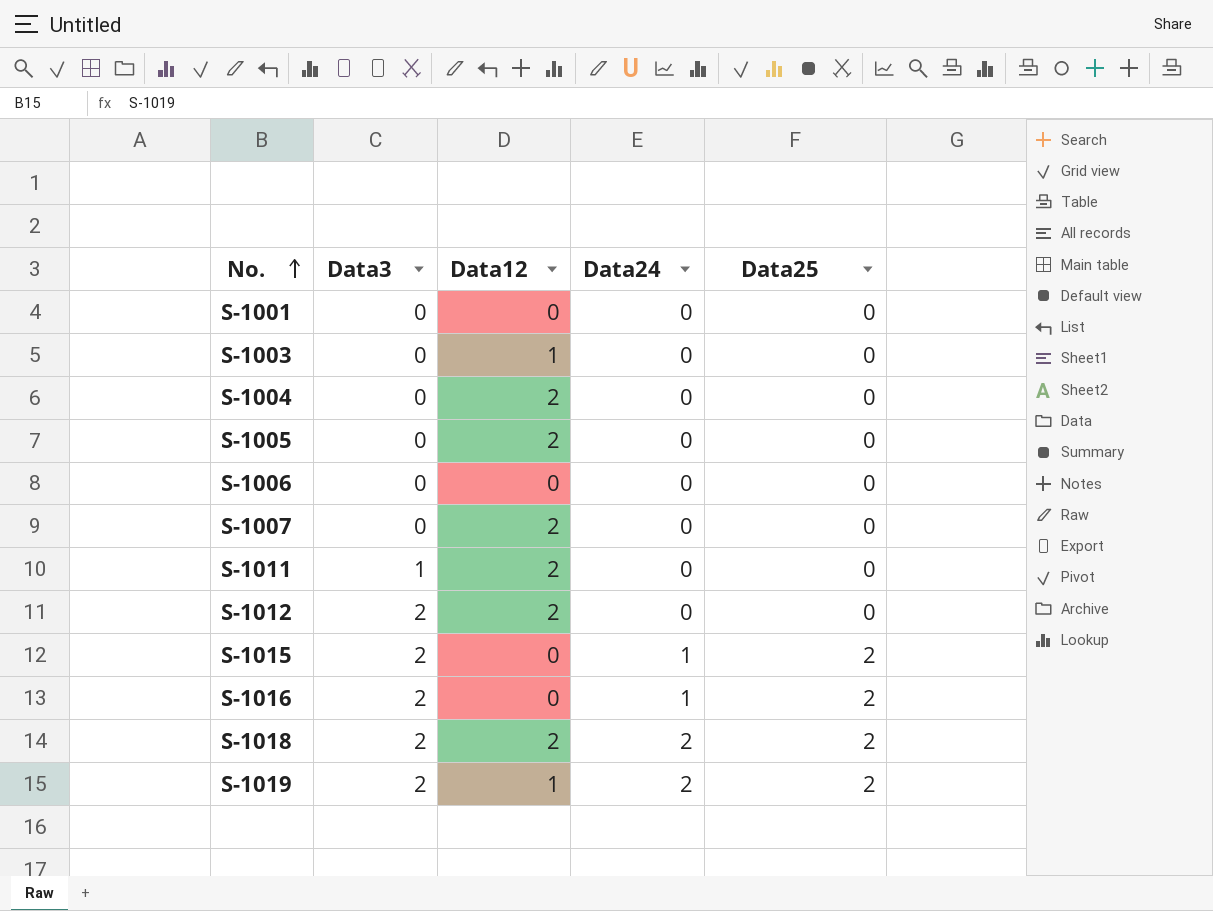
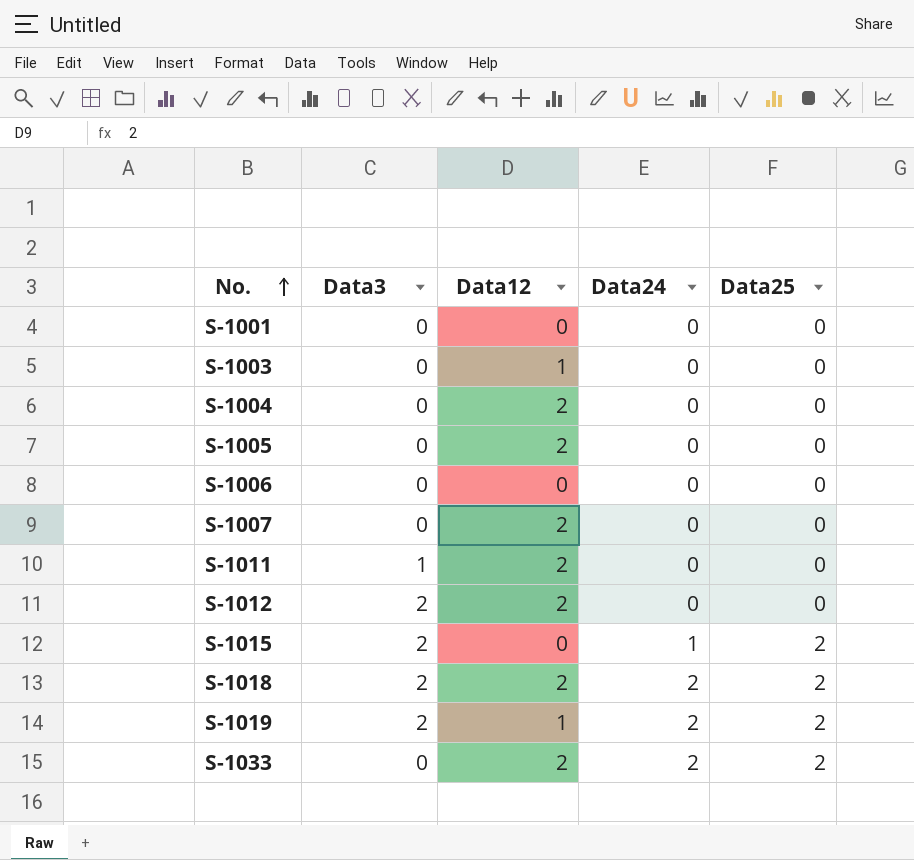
row S-1016: 2 | 0 | 1 | 2 -> none
row S-1033: none -> 0 | 2 | 2 | 2

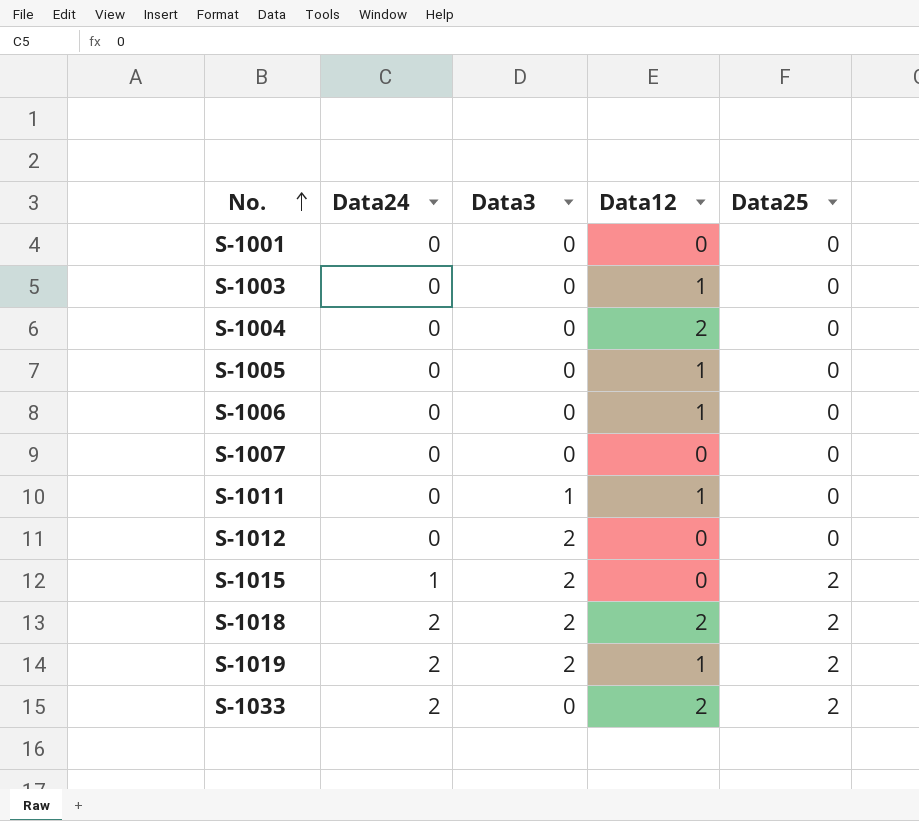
column Data24 | position: 4 -> 2
S-1005 | Data12: 2 -> 1
S-1006 | Data12: 0 -> 1
S-1007 | Data12: 2 -> 0
S-1011 | Data12: 2 -> 1
S-1012 | Data12: 2 -> 0

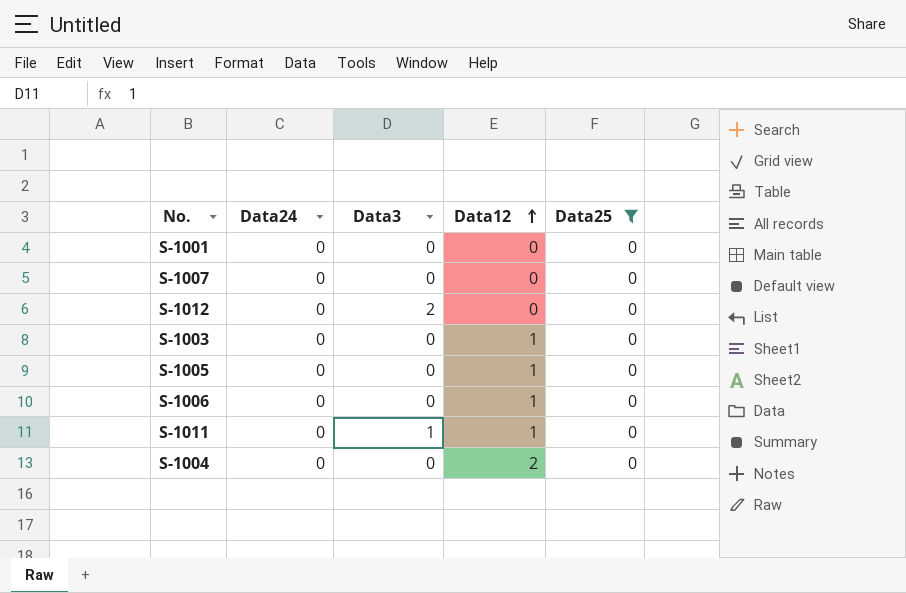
filter: none -> Data25 = 0
row order: No. ascending -> Data12 ascending

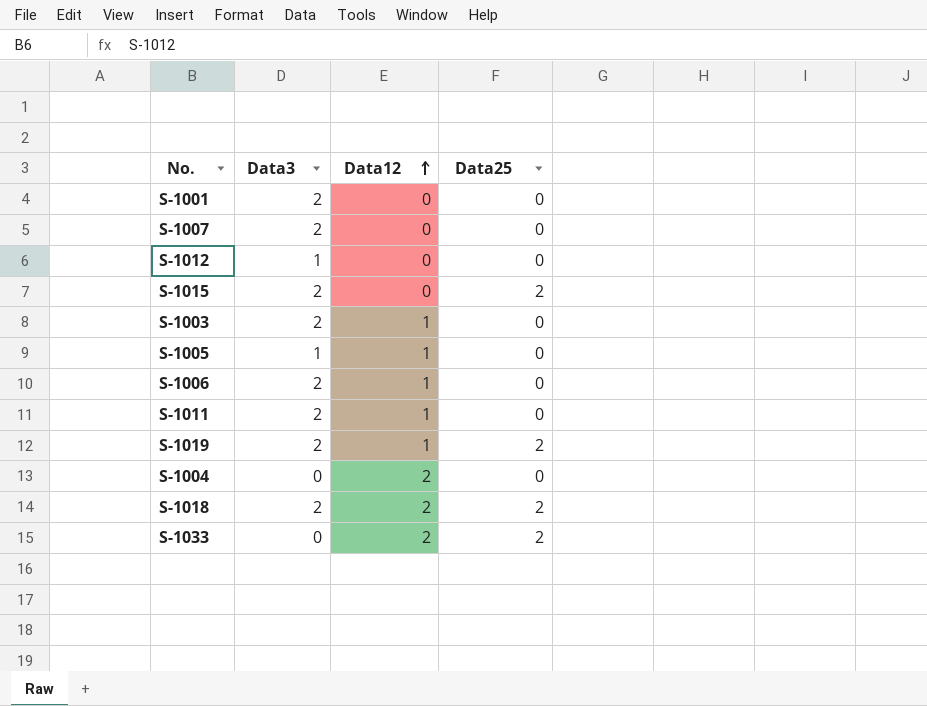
filter: Data25 = 0 -> none
column Data24 | position: 2 -> none
S-1001 | Data3: 0 -> 2
S-1007 | Data3: 0 -> 2
S-1012 | Data3: 2 -> 1
S-1003 | Data3: 0 -> 2
S-1005 | Data3: 0 -> 1
S-1006 | Data3: 0 -> 2
S-1011 | Data3: 1 -> 2

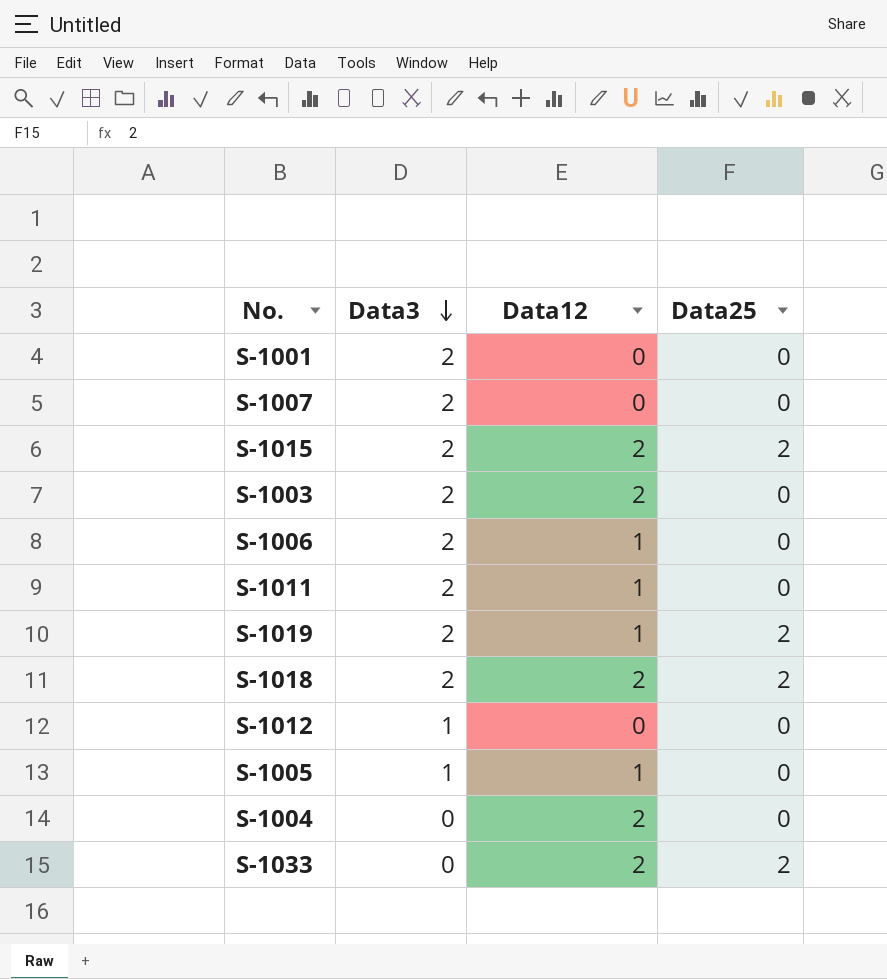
row order: Data12 ascending -> Data3 descending
S-1015 | Data12: 0 -> 2
S-1003 | Data12: 1 -> 2

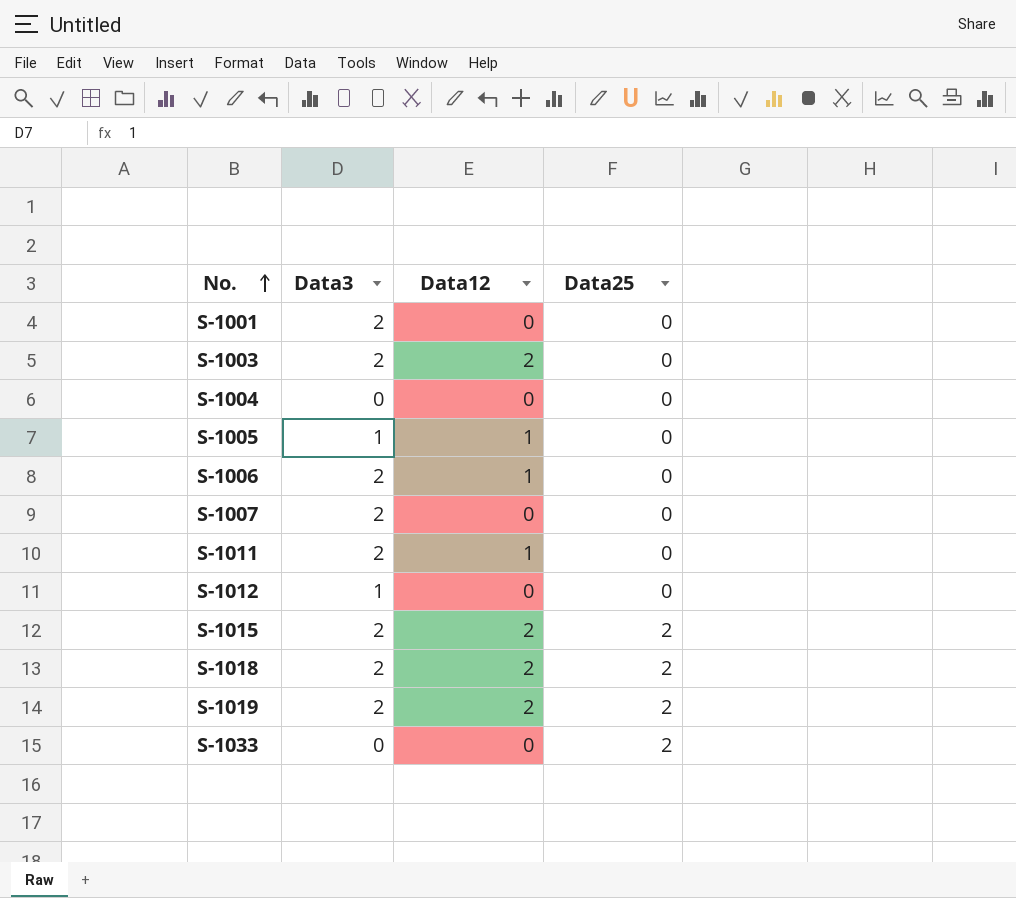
row order: Data3 descending -> No. ascending
S-1004 | Data12: 2 -> 0
S-1019 | Data12: 1 -> 2
S-1033 | Data12: 2 -> 0

